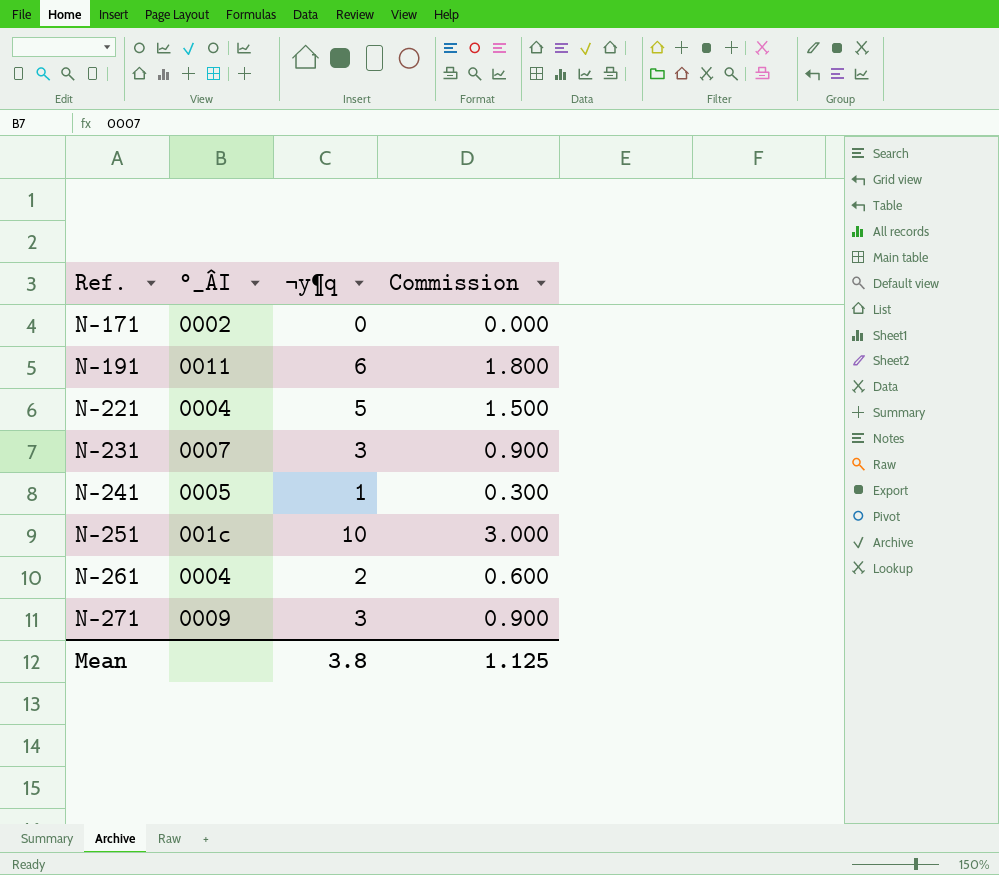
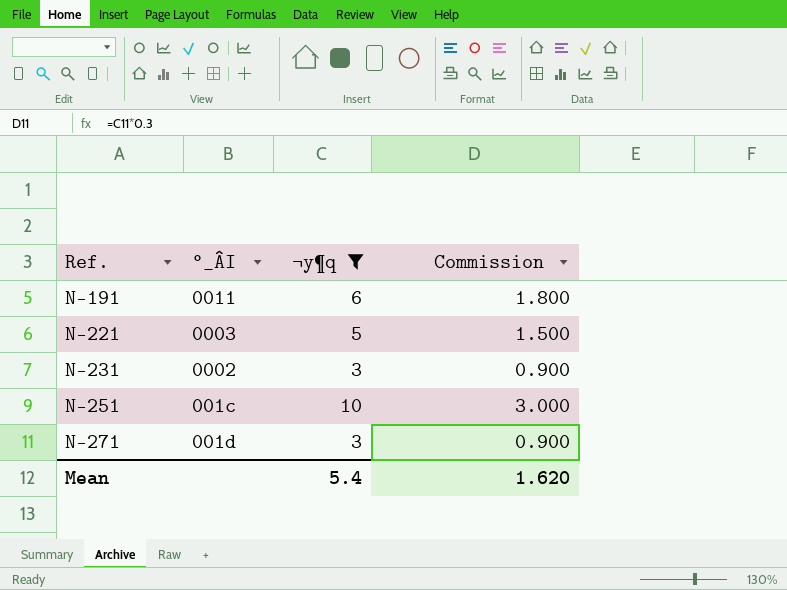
filter: none -> ¬y¶q >= 3
N-221 | °_ÂI: 0004 -> 0003
N-231 | °_ÂI: 0007 -> 0002
N-271 | °_ÂI: 0009 -> 001d
Mean | ¬y¶q: 3.8 -> 5.4
Mean | Commission: 1.125 -> 1.620

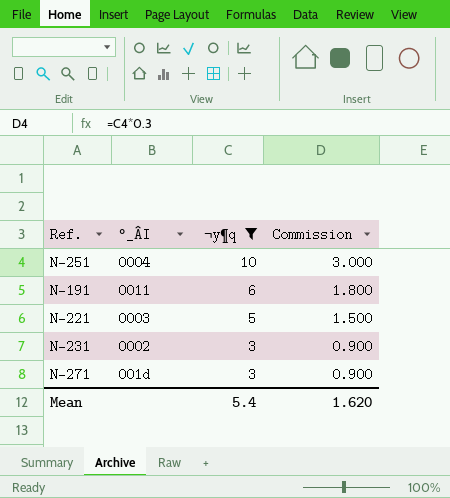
row order: Ref. ascending -> ¬y¶q descending
N-251 | °_ÂI: 001c -> 0004

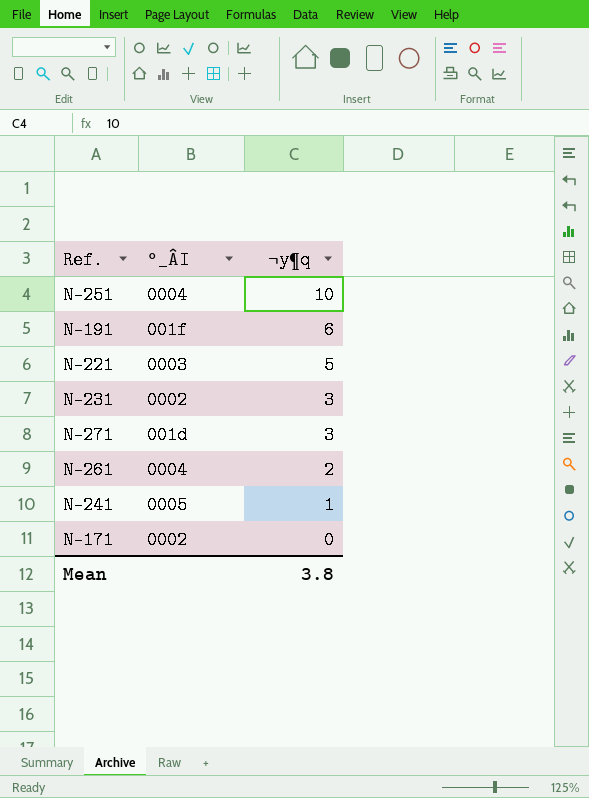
filter: ¬y¶q >= 3 -> none
column Commission | formula: [¬y¶q] * 0.3 -> none
N-191 | °_ÂI: 0011 -> 001f
Mean | ¬y¶q: 5.4 -> 3.8

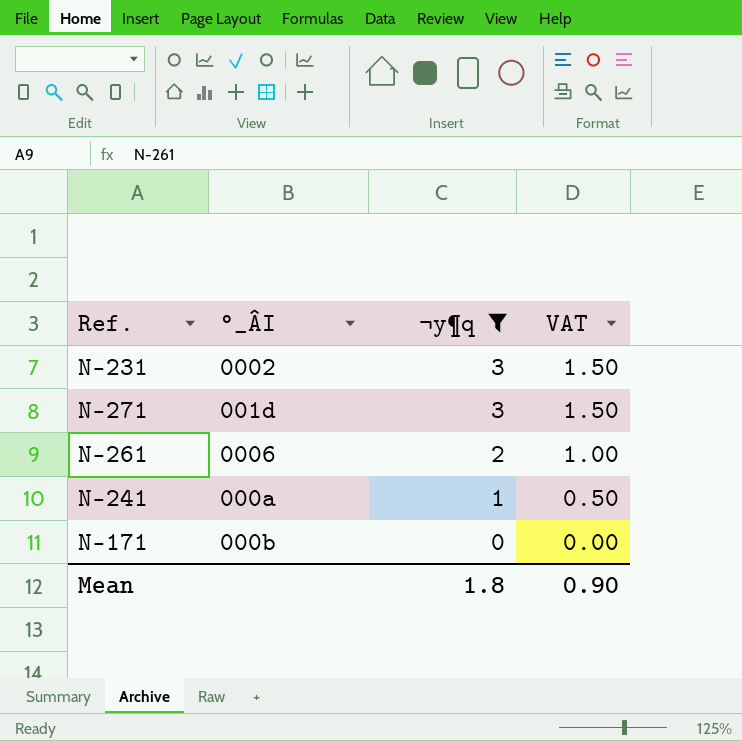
filter: none -> ¬y¶q <= 3
column VAT | formula: none -> [¬y¶q] * 0.5
N-261 | °_ÂI: 0004 -> 0006
N-241 | °_ÂI: 0005 -> 000a
N-171 | °_ÂI: 0002 -> 000b
Mean | ¬y¶q: 3.8 -> 1.8

